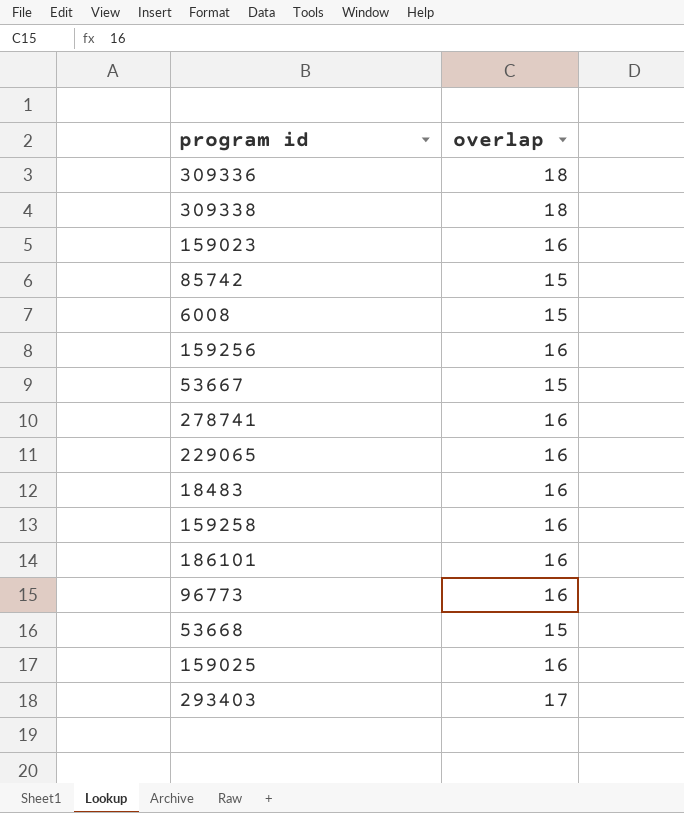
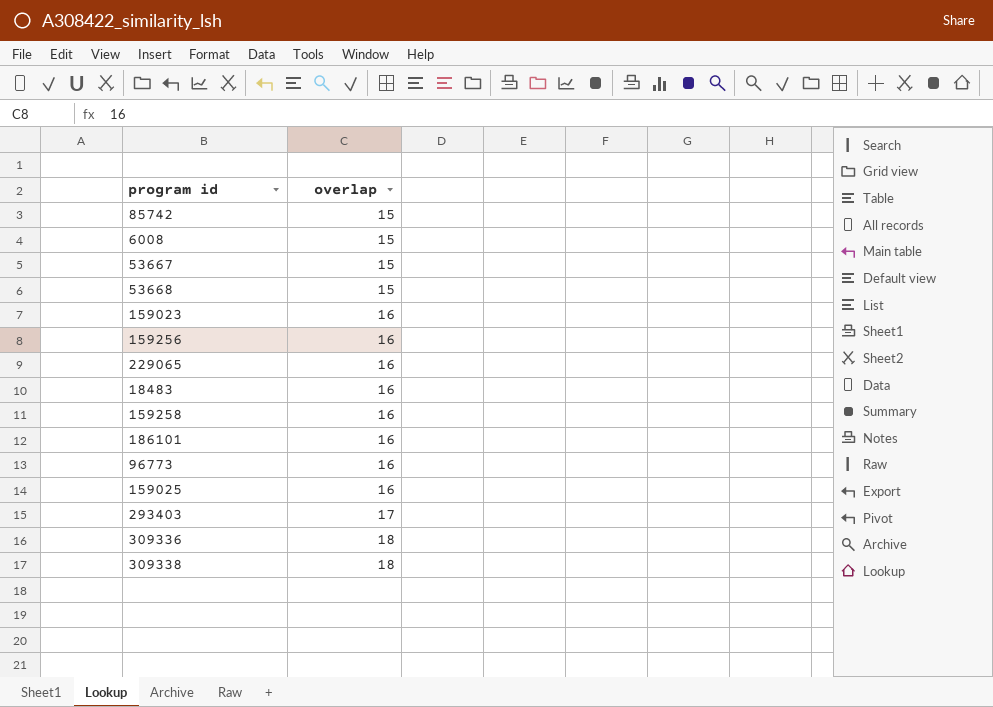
row order: none -> overlap ascending
row 278741: 16 -> none

